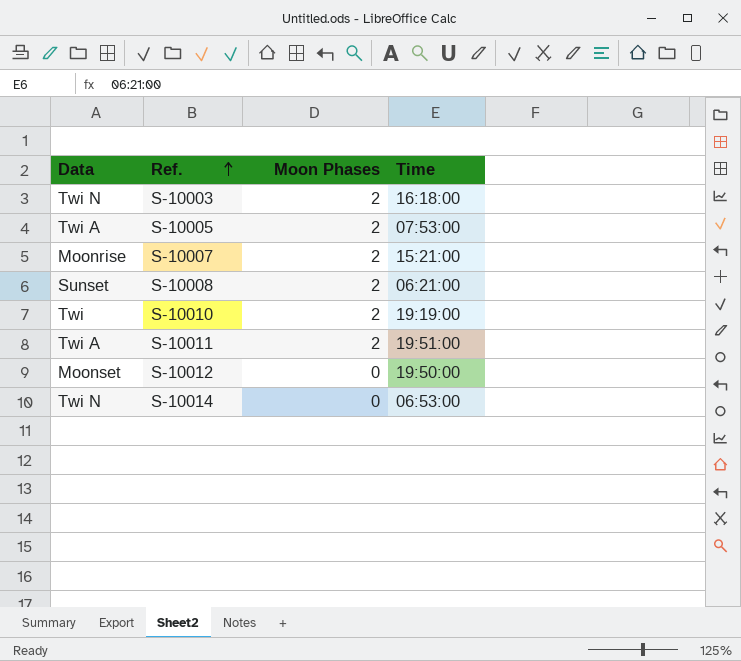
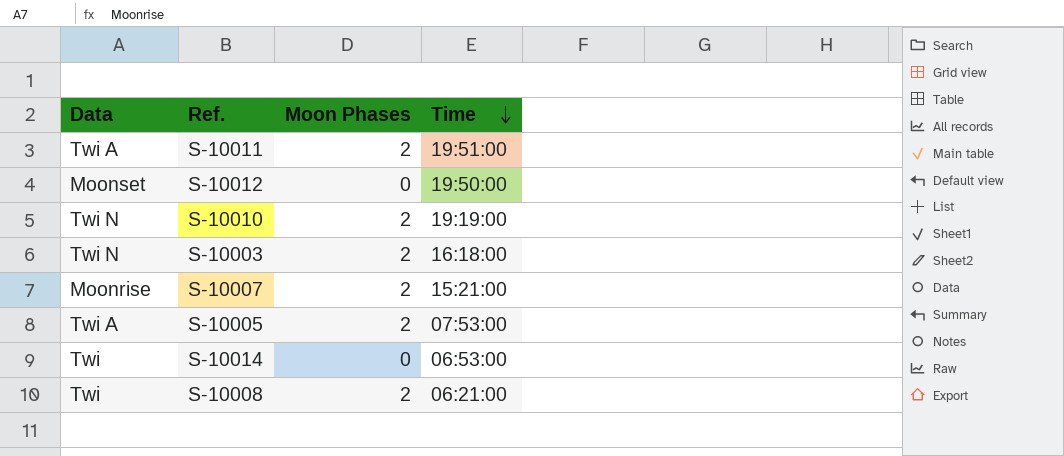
row order: Ref. ascending -> Time descending
S-10010 | Data: Twi -> Twi N
S-10014 | Data: Twi N -> Twi
S-10008 | Data: Sunset -> Twi

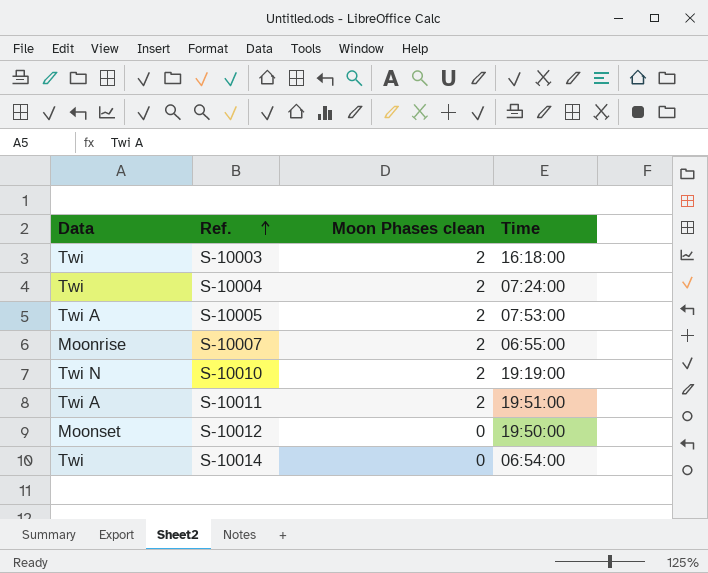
row order: Time descending -> Ref. ascending
column name: Moon Phases -> Moon Phases clean
row S-10008: Twi | 2 | 06:21:00 -> none
S-10003 | Data: Twi N -> Twi
row S-10004: none -> Twi | 2 | 07:24:00
S-10007 | Time: 15:21:00 -> 06:55:00
S-10014 | Time: 06:53:00 -> 06:54:00

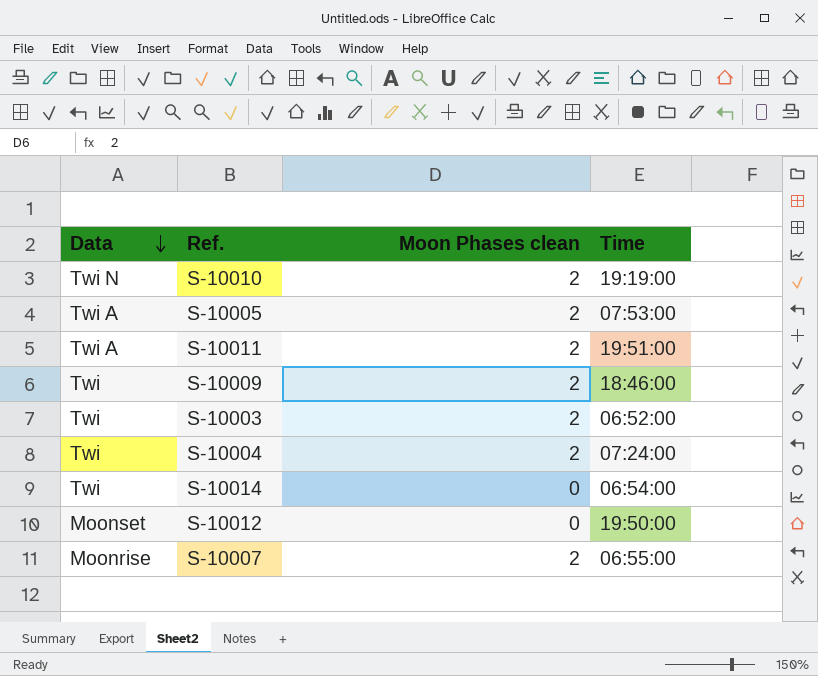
row order: Ref. ascending -> Data descending
row S-10009: none -> Twi | 2 | 18:46:00
S-10003 | Time: 16:18:00 -> 06:52:00

